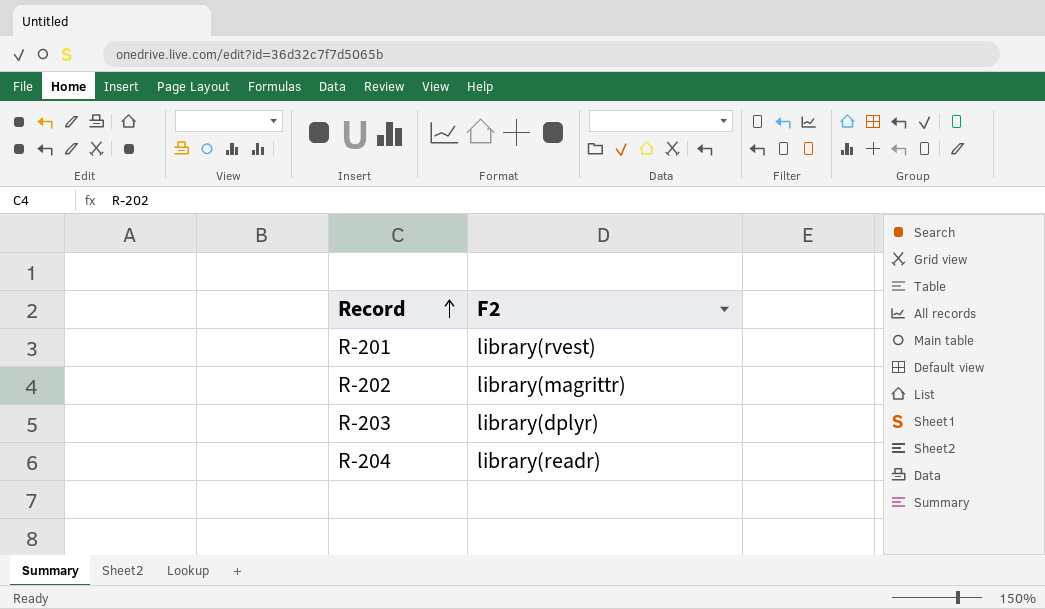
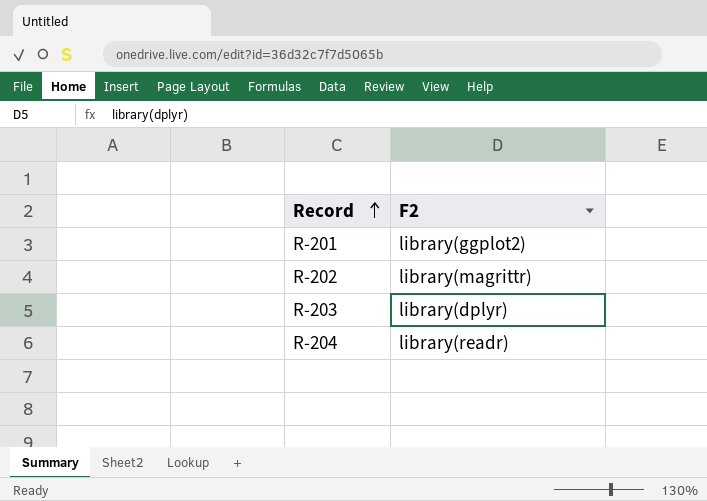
R-201 | F2: library(rvest) -> library(ggplot2)

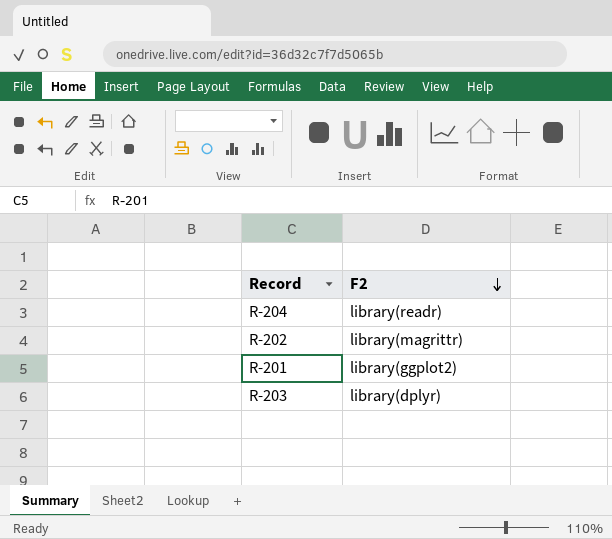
row order: Record ascending -> F2 descending

